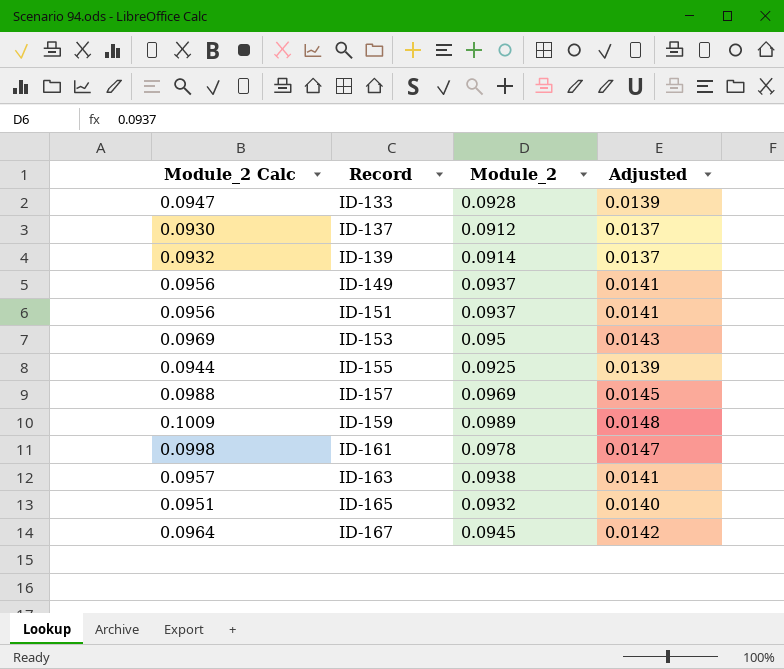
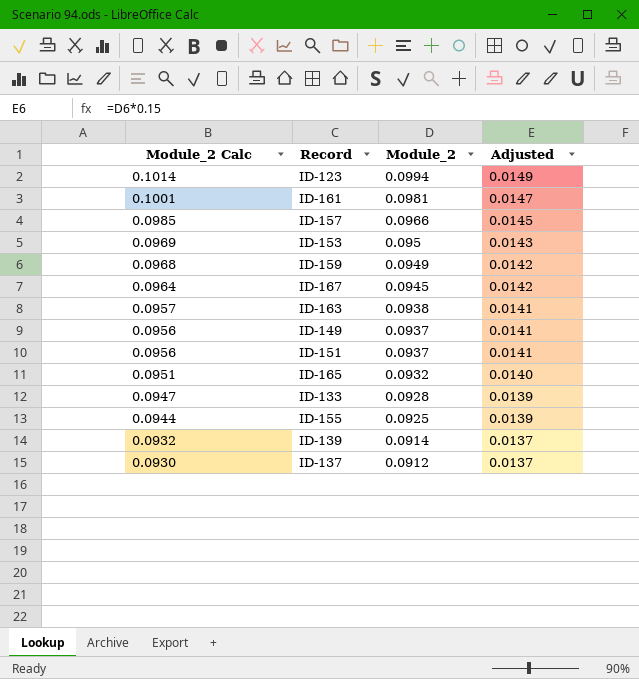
row order: Record ascending -> Module_2 Calc descending
row ID-123: none -> 0.1014 | 0.0994 | 0.0149
ID-161 | Module_2 Calc: 0.0998 -> 0.1001
ID-161 | Module_2: 0.0978 -> 0.0981
ID-157 | Module_2 Calc: 0.0988 -> 0.0985
ID-157 | Module_2: 0.0969 -> 0.0966
ID-159 | Module_2 Calc: 0.1009 -> 0.0968
ID-159 | Module_2: 0.0989 -> 0.0949
ID-159 | Adjusted: 0.0148 -> 0.0142

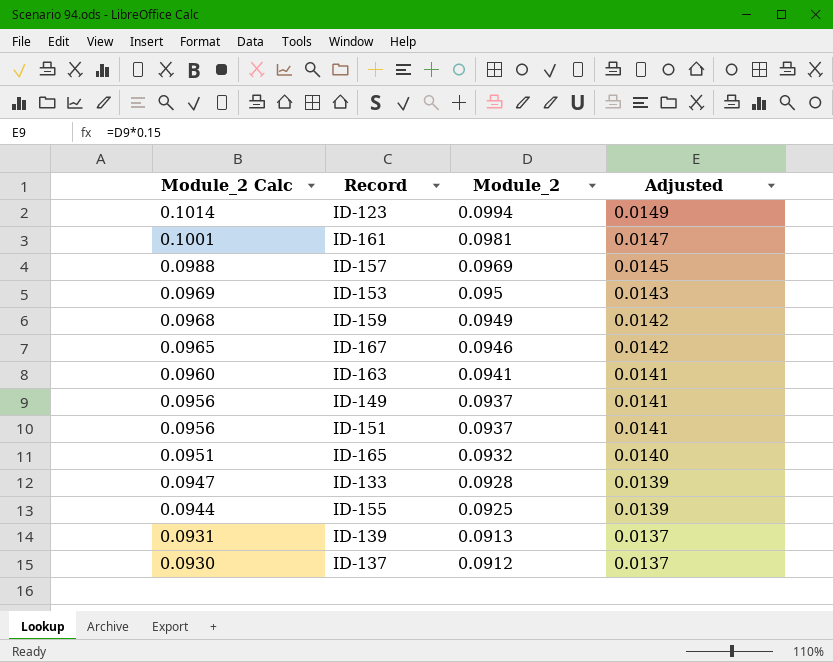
ID-157 | Module_2 Calc: 0.0985 -> 0.0988
ID-157 | Module_2: 0.0966 -> 0.0969
ID-167 | Module_2 Calc: 0.0964 -> 0.0965
ID-167 | Module_2: 0.0945 -> 0.0946
ID-163 | Module_2 Calc: 0.0957 -> 0.0960
ID-163 | Module_2: 0.0938 -> 0.0941
ID-139 | Module_2 Calc: 0.0932 -> 0.0931
ID-139 | Module_2: 0.0914 -> 0.0913

